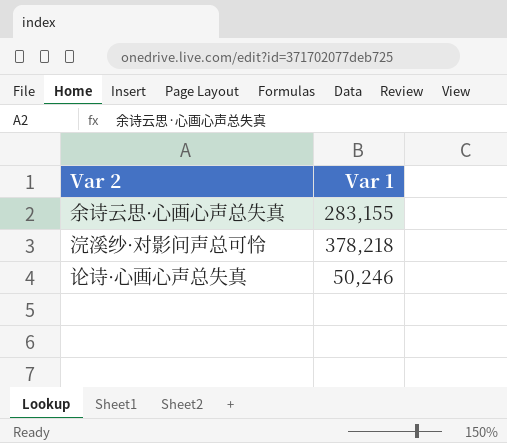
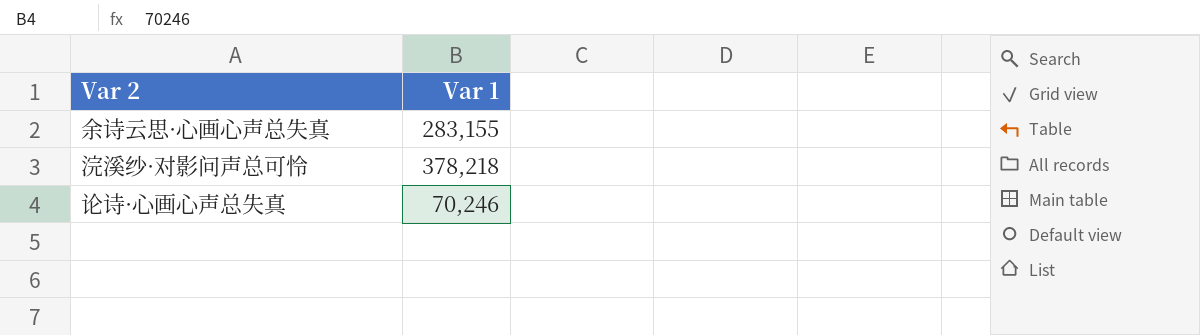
论诗·心画心声总失真 | Var 1: 50,246 -> 70,246

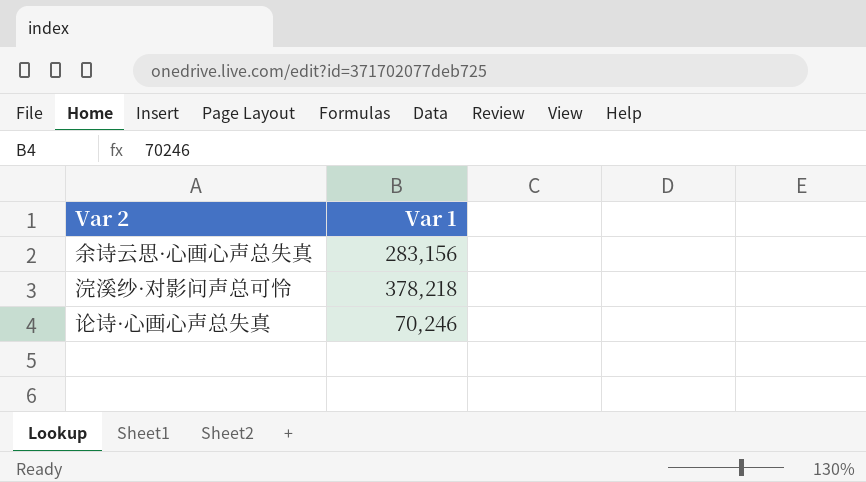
余诗云思·心画心声总失真 | Var 1: 283,155 -> 283,156

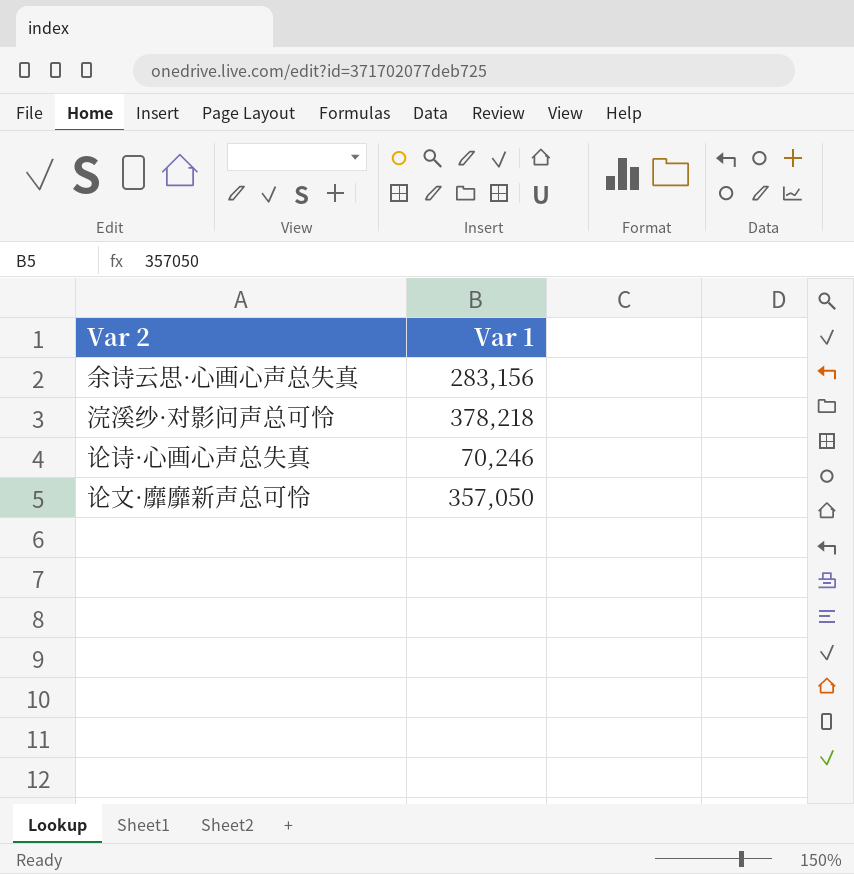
row 论文·靡靡新声总可怜: none -> 357,050

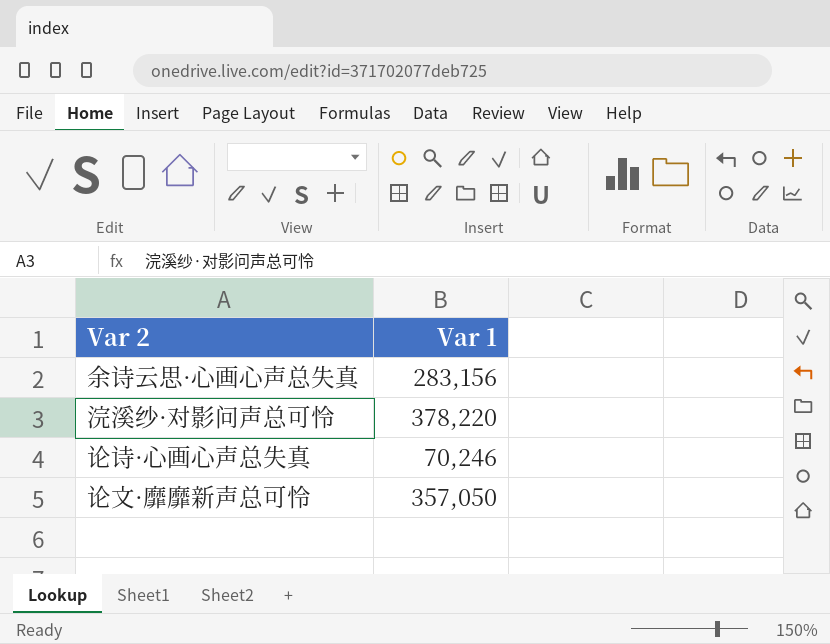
浣溪纱·对影问声总可怜 | Var 1: 378,218 -> 378,220

